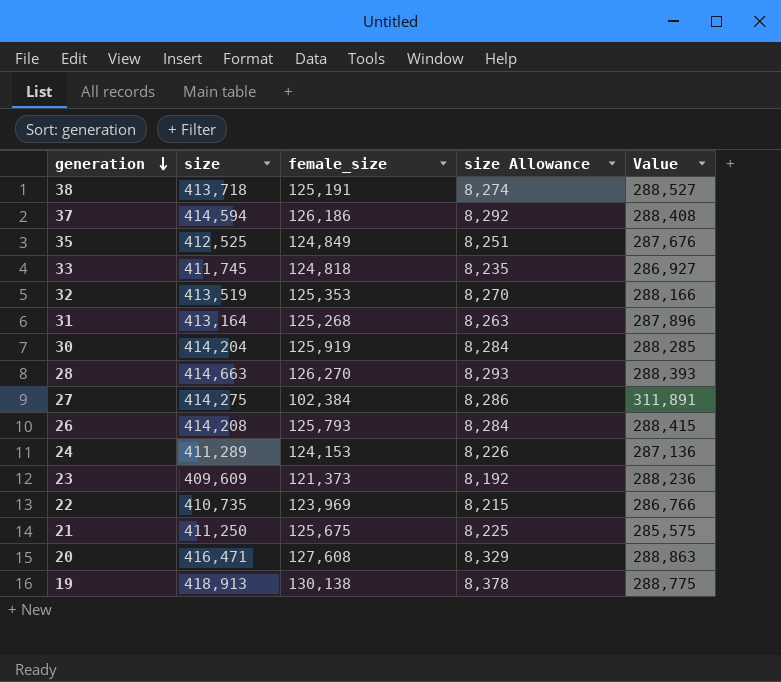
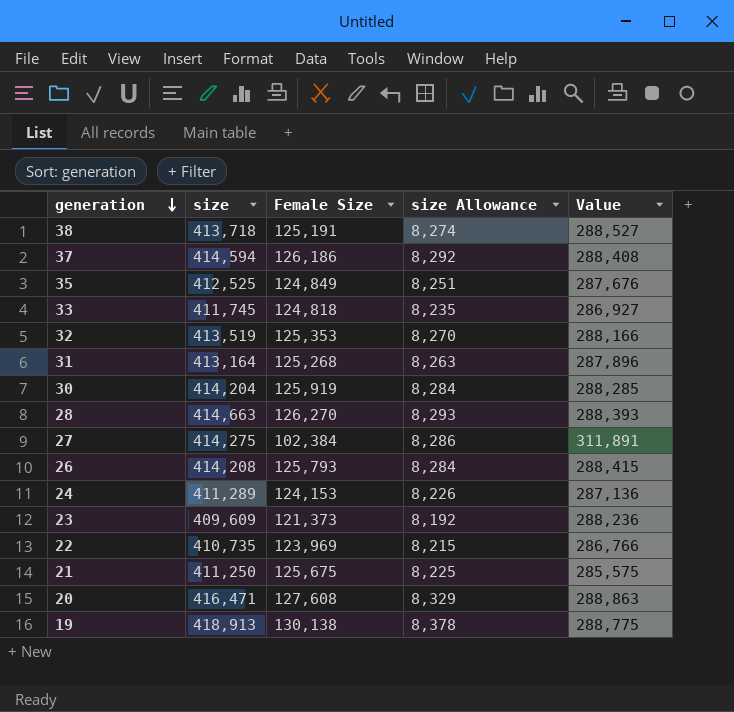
column name: female_size -> Female Size

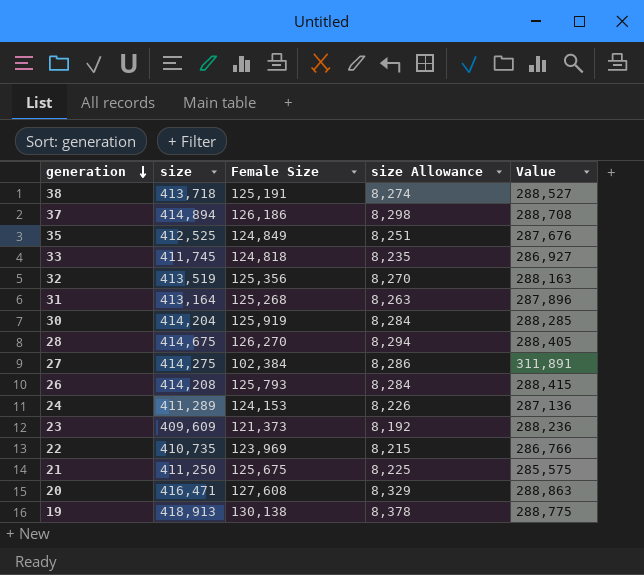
37 | size: 414,594 -> 414,894
37 | size Allowance: 8,292 -> 8,298
37 | Value: 288,408 -> 288,708
32 | Female Size: 125,353 -> 125,356
32 | Value: 288,166 -> 288,163
28 | size: 414,663 -> 414,675
28 | size Allowance: 8,293 -> 8,294
28 | Value: 288,393 -> 288,405

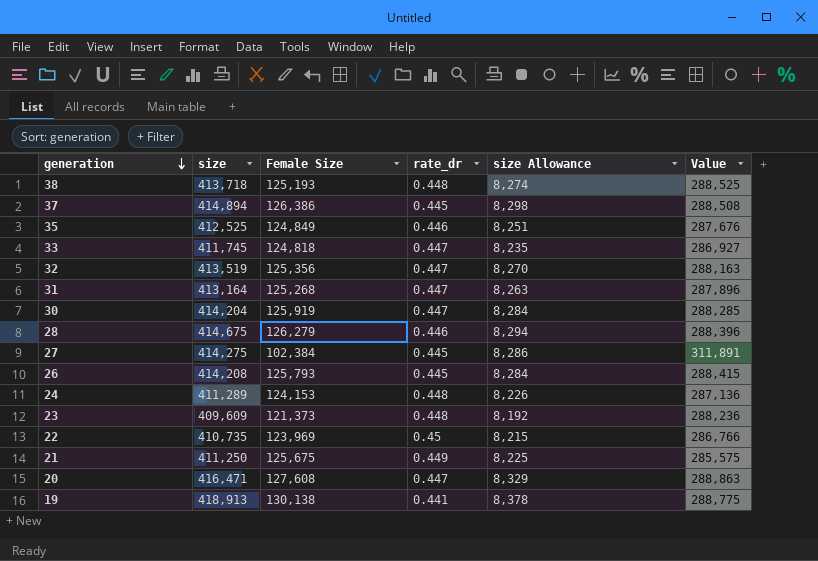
column rate_dr | position: none -> 4
38 | Female Size: 125,191 -> 125,193
38 | Value: 288,527 -> 288,525
37 | Female Size: 126,186 -> 126,386
37 | Value: 288,708 -> 288,508
28 | Female Size: 126,270 -> 126,279
28 | Value: 288,405 -> 288,396

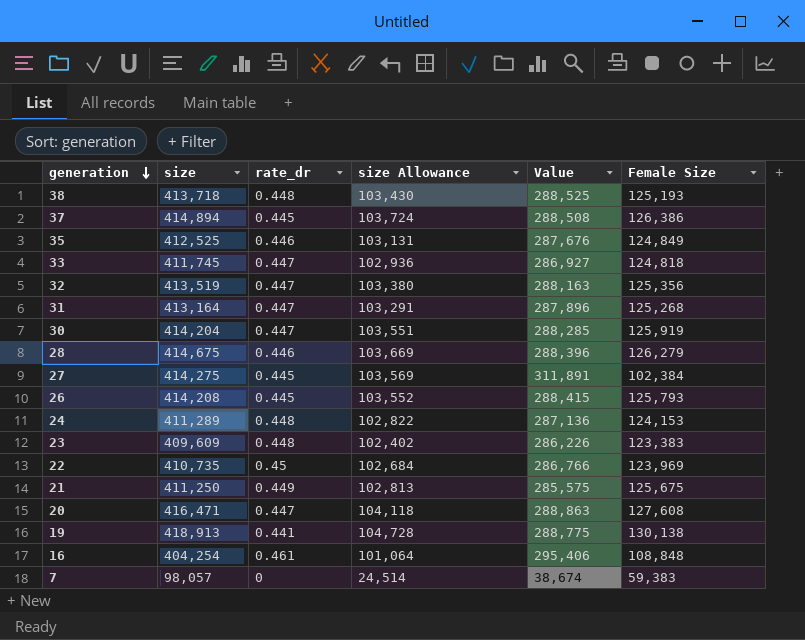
column size Allowance | formula: [size] * 0.02 -> [size] * 0.25
column Female Size | position: 3 -> 6
23 | Value: 288,236 -> 286,226
23 | Female Size: 121,373 -> 123,383
row 16: none -> 404,254 | 0.461 | 101,064 | 295,406 | 108,848
row 7: none -> 98,057 | 0 | 24,514 | 38,674 | 59,383

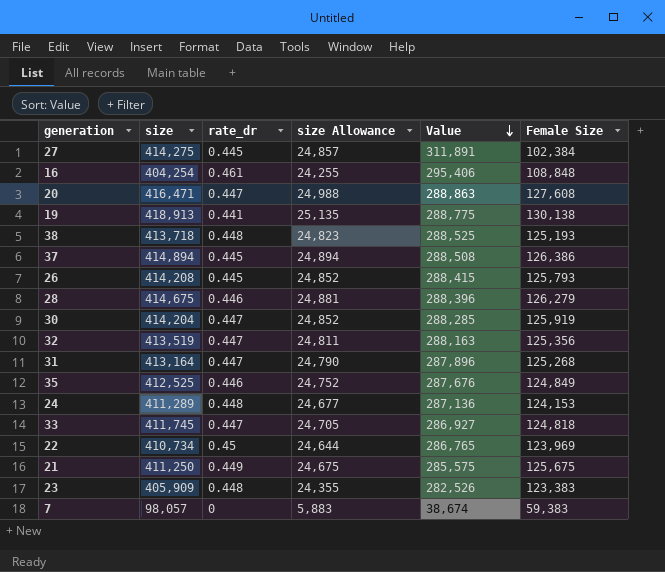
row order: generation descending -> Value descending
column size Allowance | formula: [size] * 0.25 -> [size] * 0.06
22 | size: 410,735 -> 410,734
22 | Value: 286,766 -> 286,765
23 | size: 409,609 -> 405,909
23 | Value: 286,226 -> 282,526

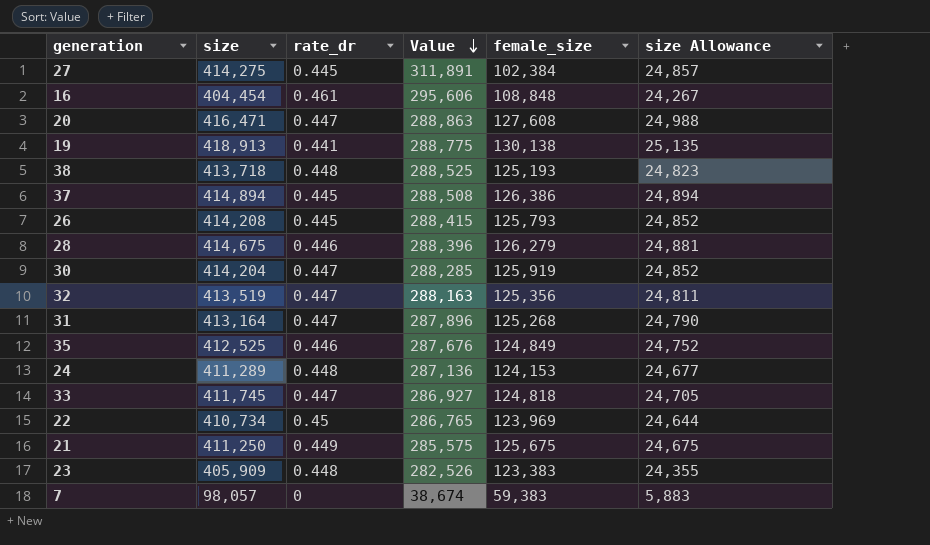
column name: Female Size -> female_size
column size Allowance | position: 4 -> 6
16 | size: 404,254 -> 404,454
16 | Value: 295,406 -> 295,606
16 | size Allowance: 24,255 -> 24,267

